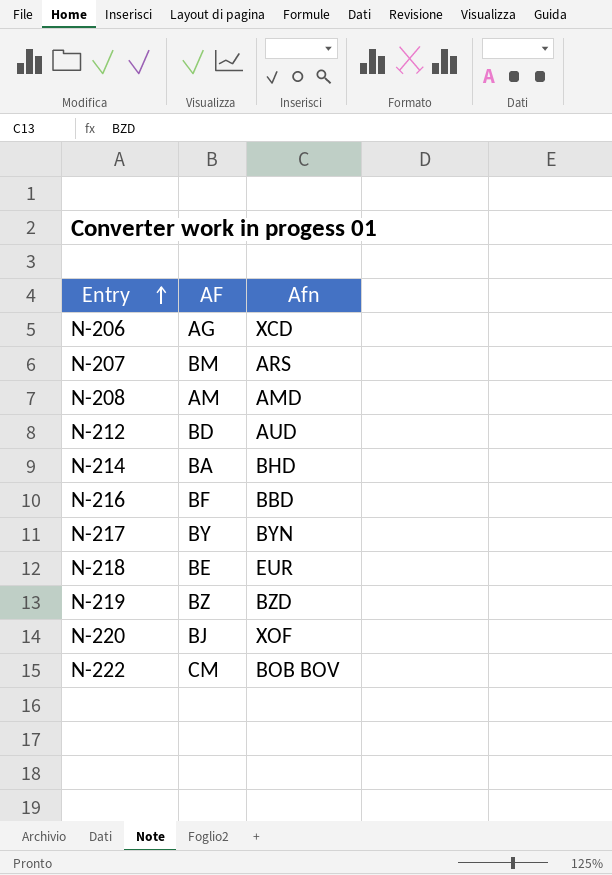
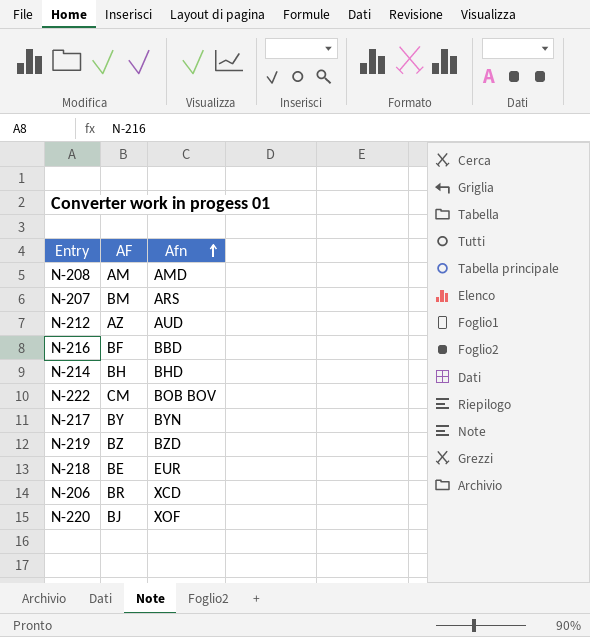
row order: Entry ascending -> Afn ascending
N-212 | AF: BD -> AZ
N-214 | AF: BA -> BH
N-206 | AF: AG -> BR

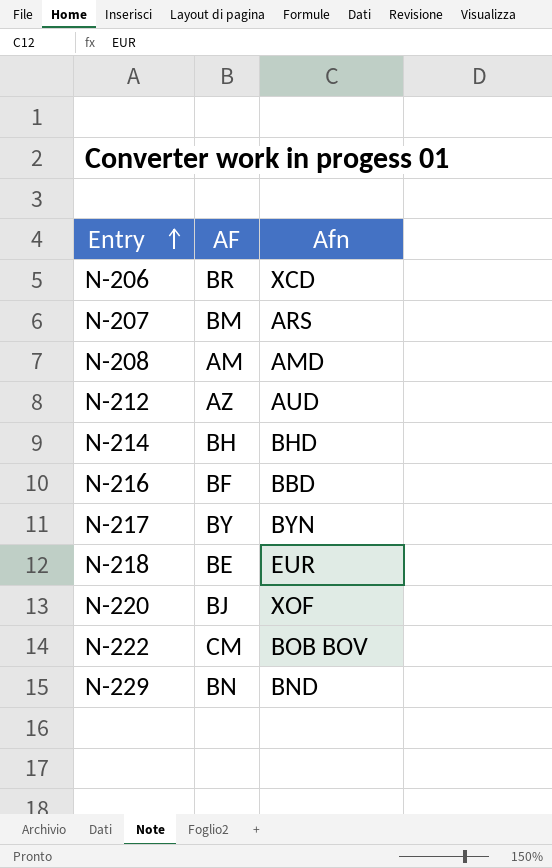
row order: Afn ascending -> Entry ascending
row N-219: BZ | BZD -> none
row N-229: none -> BN | BND

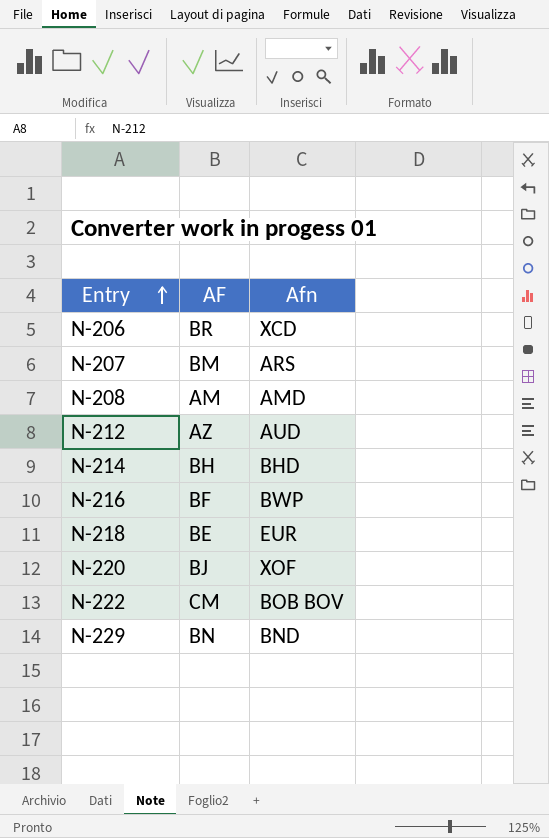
row N-217: BY | BYN -> none
N-216 | Afn: BBD -> BWP

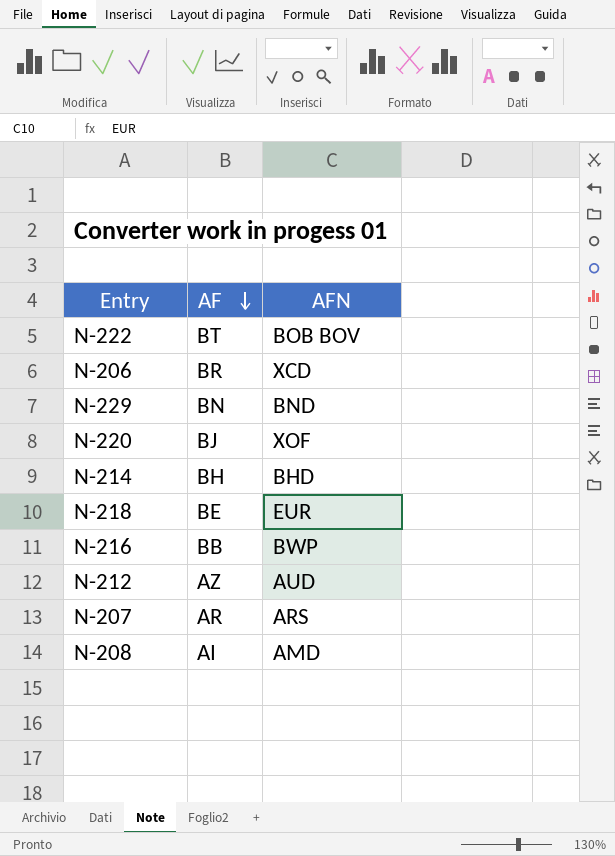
row order: Entry ascending -> AF descending
column name: Afn -> AFN
N-222 | AF: CM -> BT
N-216 | AF: BF -> BB
N-207 | AF: BM -> AR
N-208 | AF: AM -> AI

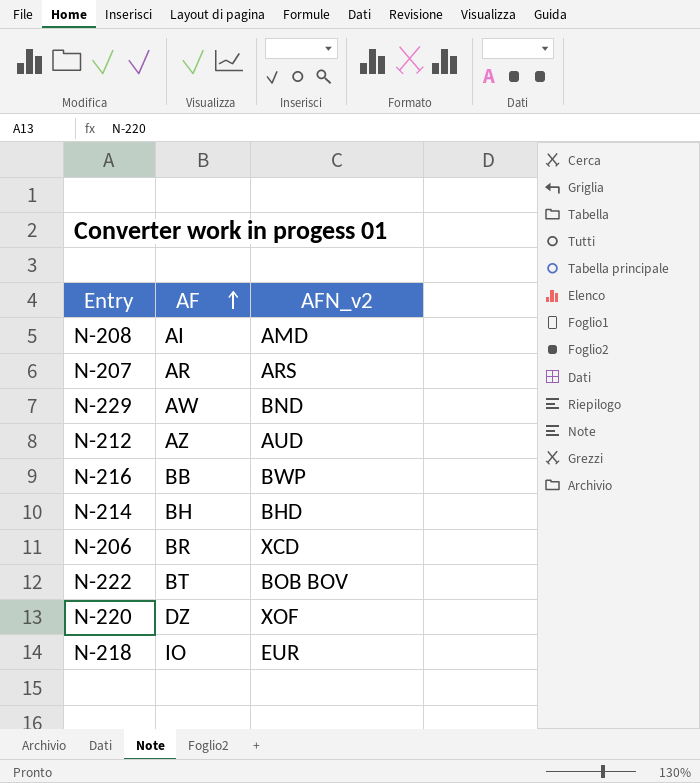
row order: AF descending -> AF ascending
column name: AFN -> AFN_v2
N-229 | AF: BN -> AW
N-220 | AF: BJ -> DZ
N-218 | AF: BE -> IO

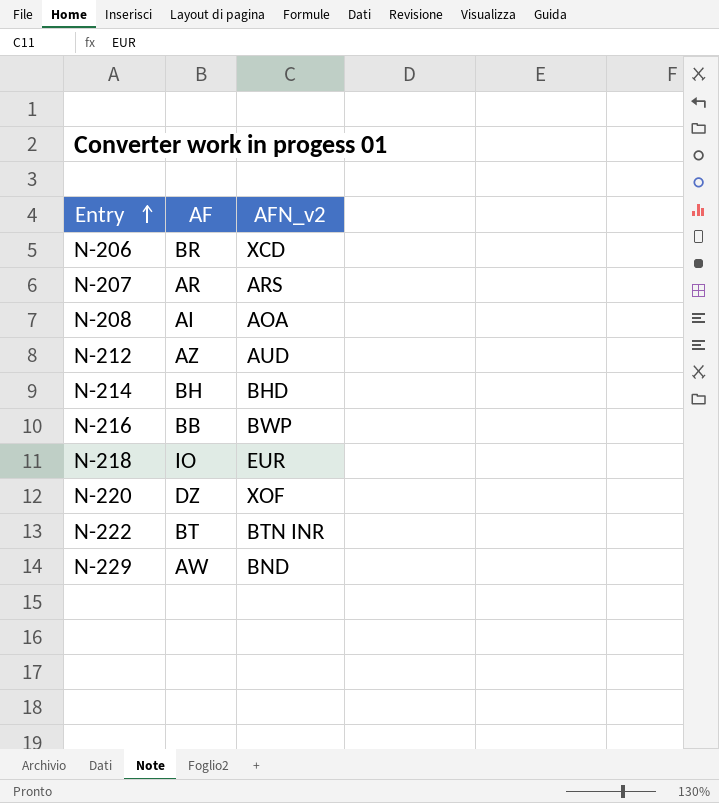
row order: AF ascending -> Entry ascending
N-208 | AFN_v2: AMD -> AOA
N-222 | AFN_v2: BOB BOV -> BTN INR

